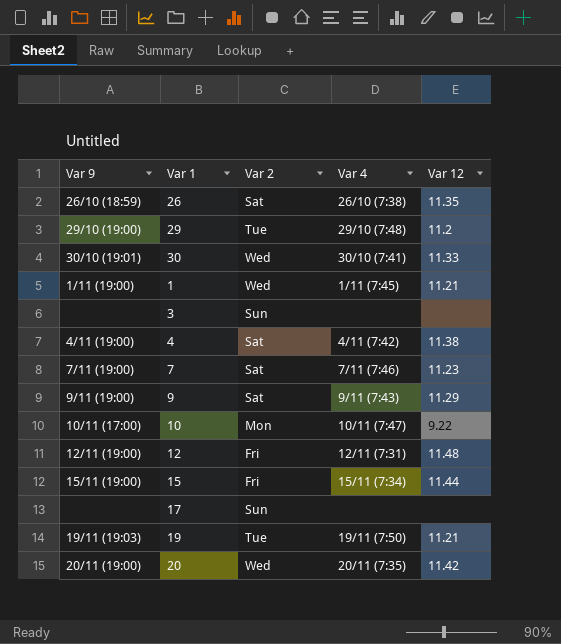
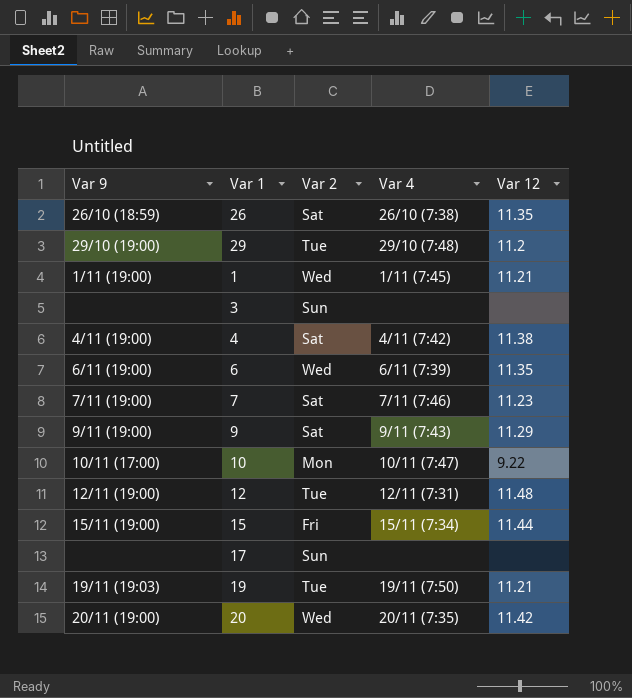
row 30: 30/10 (19:01) | Wed | 30/10 (7:41) | 11.33 -> none
row 6: none -> 6/11 (19:00) | Wed | 6/11 (7:39) | 11.35
12 | Var 2: Fri -> Tue

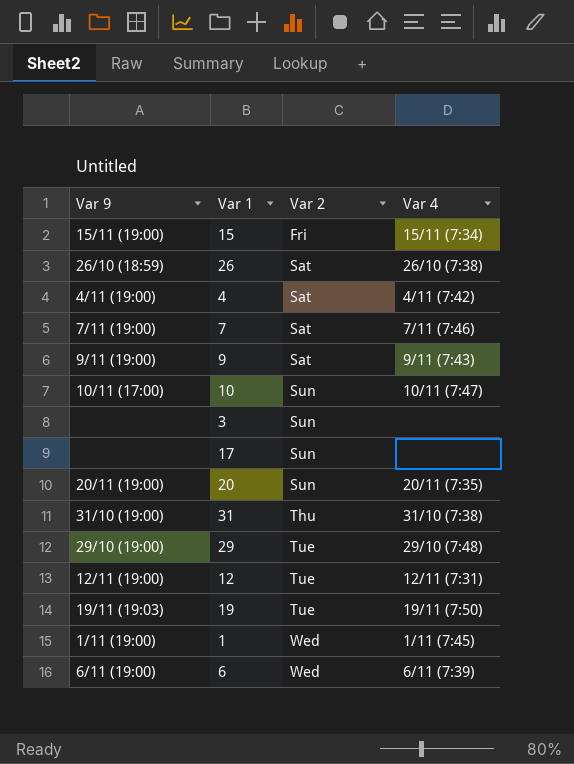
row order: none -> Var 2 ascending
column Var 12 | position: 5 -> none
10 | Var 2: Mon -> Sun
20 | Var 2: Wed -> Sun
row 31: none -> 31/10 (19:00) | Thu | 31/10 (7:38)

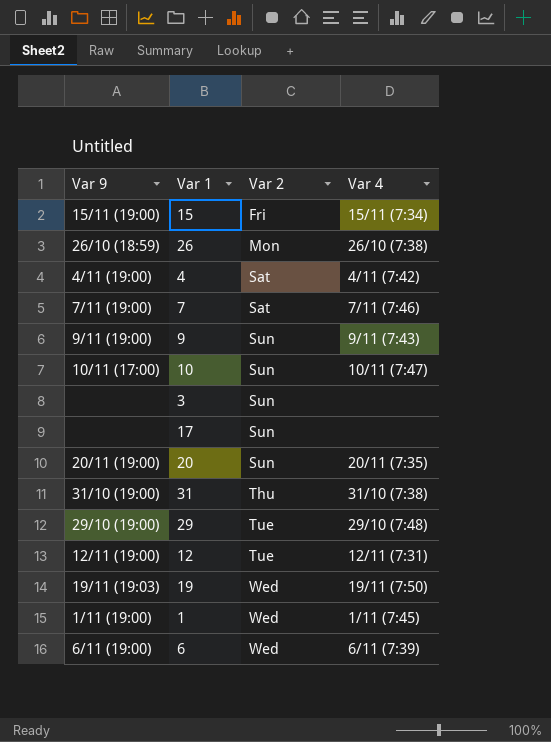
26 | Var 2: Sat -> Mon
9 | Var 2: Sat -> Sun
19 | Var 2: Tue -> Wed

